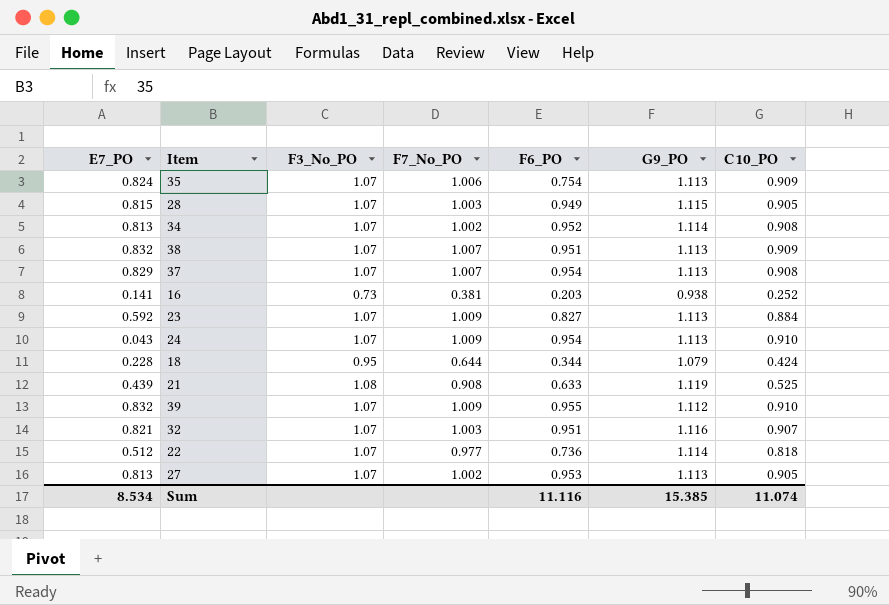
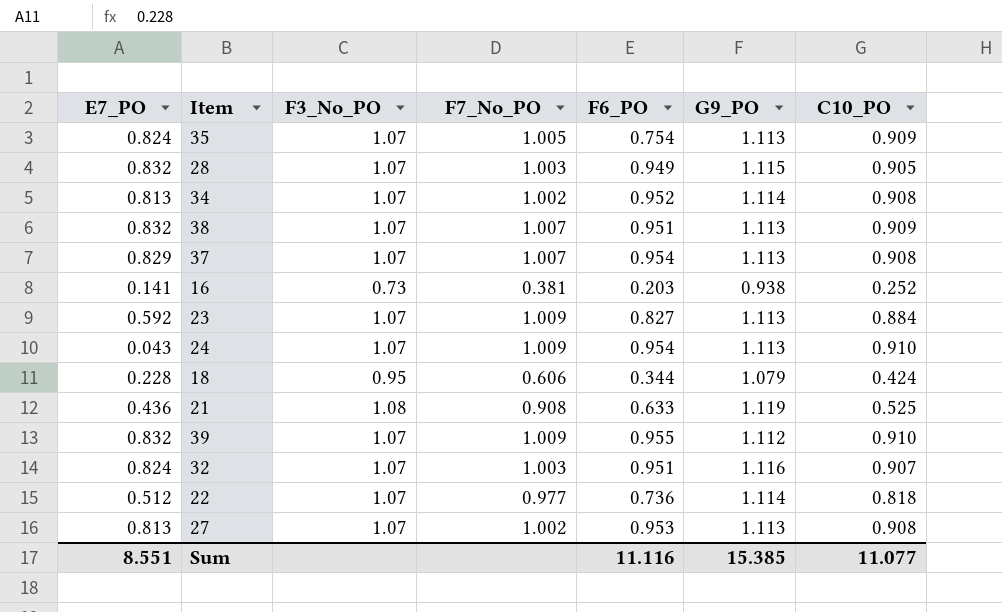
35 | F7_No_PO: 1.006 -> 1.005
28 | E7_PO: 0.815 -> 0.832
18 | F7_No_PO: 0.644 -> 0.606
21 | E7_PO: 0.439 -> 0.436
32 | E7_PO: 0.821 -> 0.824
27 | C10_PO: 0.905 -> 0.908
Sum | E7_PO: 8.534 -> 8.551
Sum | C10_PO: 11.074 -> 11.077

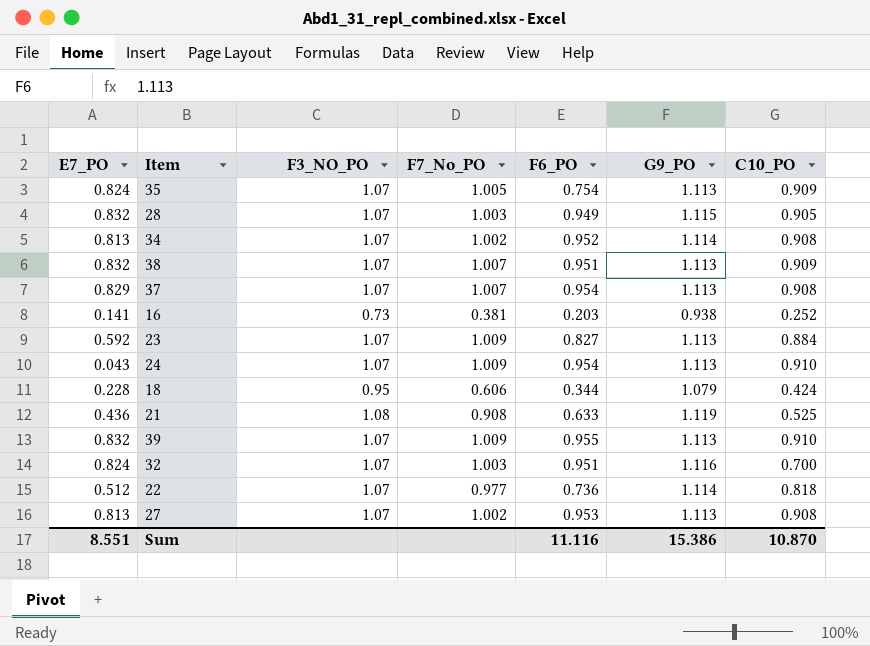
column name: F3_No_PO -> F3_NO_PO
39 | G9_PO: 1.112 -> 1.113
32 | C10_PO: 0.907 -> 0.700
Sum | G9_PO: 15.385 -> 15.386
Sum | C10_PO: 11.077 -> 10.870

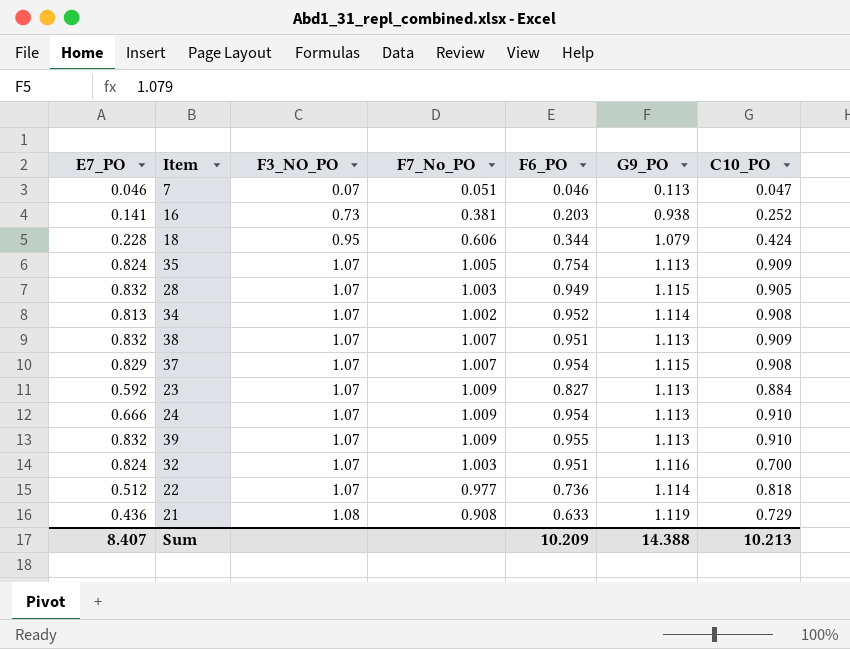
row order: none -> F3_NO_PO ascending
row 27: 0.813 | 1.07 | 1.002 | 0.953 | 1.113 | 0.908 -> none
row 7: none -> 0.046 | 0.07 | 0.051 | 0.046 | 0.113 | 0.047
37 | G9_PO: 1.113 -> 1.115
24 | E7_PO: 0.043 -> 0.666
21 | C10_PO: 0.525 -> 0.729
Sum | E7_PO: 8.551 -> 8.407
Sum | F6_PO: 11.116 -> 10.209
Sum | G9_PO: 15.386 -> 14.388
Sum | C10_PO: 10.870 -> 10.213

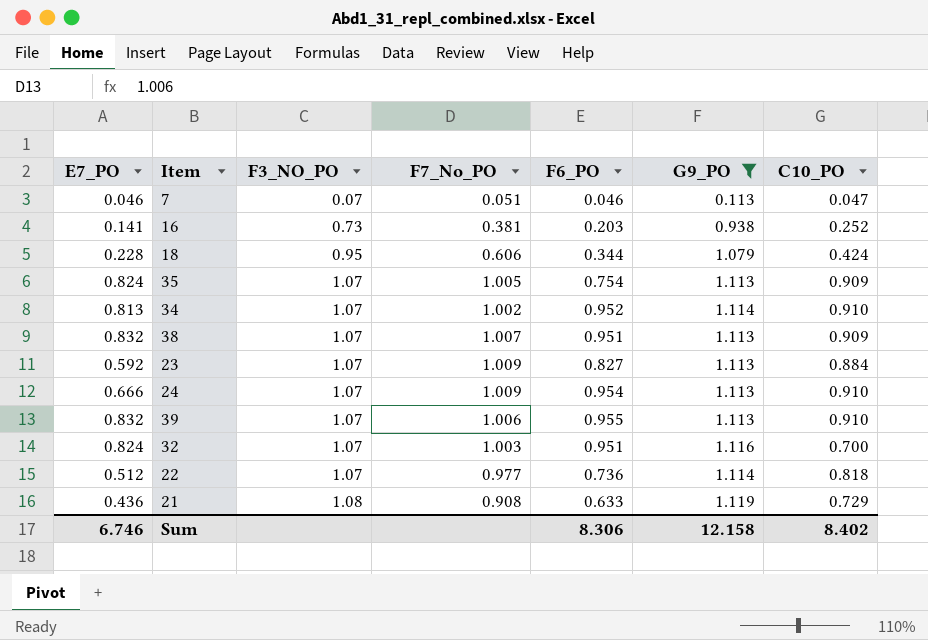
filter: none -> G9_PO != 1.115
34 | C10_PO: 0.908 -> 0.910
39 | F7_No_PO: 1.009 -> 1.006
Sum | E7_PO: 8.407 -> 6.746
Sum | F6_PO: 10.209 -> 8.306
Sum | G9_PO: 14.388 -> 12.158
Sum | C10_PO: 10.213 -> 8.402

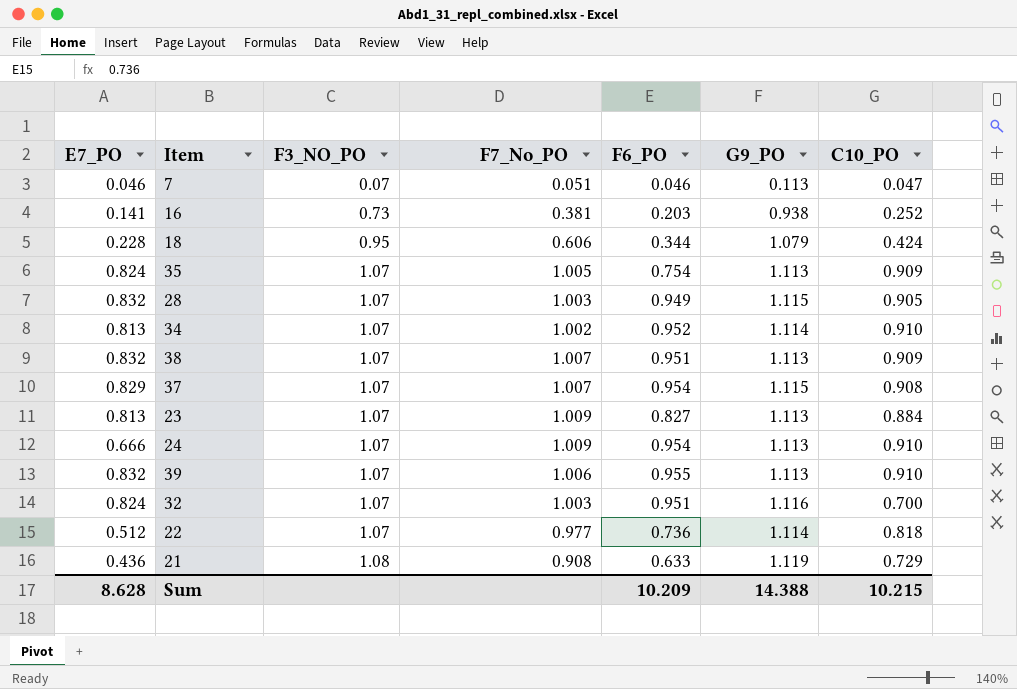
filter: G9_PO != 1.115 -> none
23 | E7_PO: 0.592 -> 0.813
Sum | E7_PO: 6.746 -> 8.628
Sum | F6_PO: 8.306 -> 10.209
Sum | G9_PO: 12.158 -> 14.388
Sum | C10_PO: 8.402 -> 10.215

